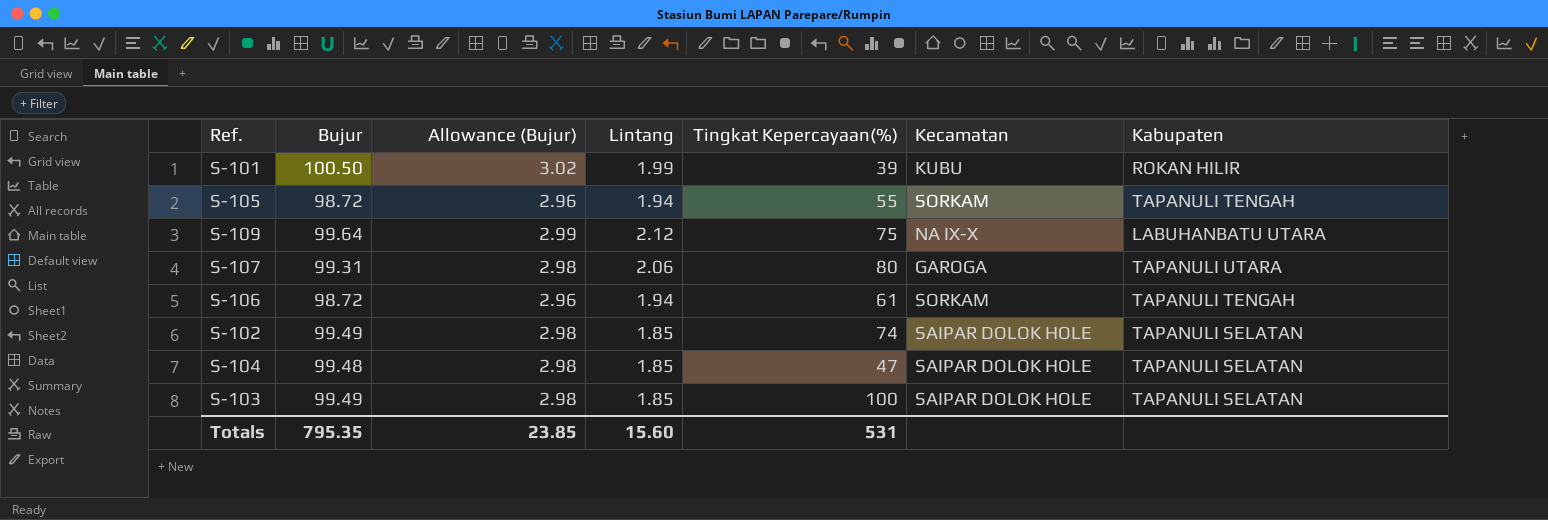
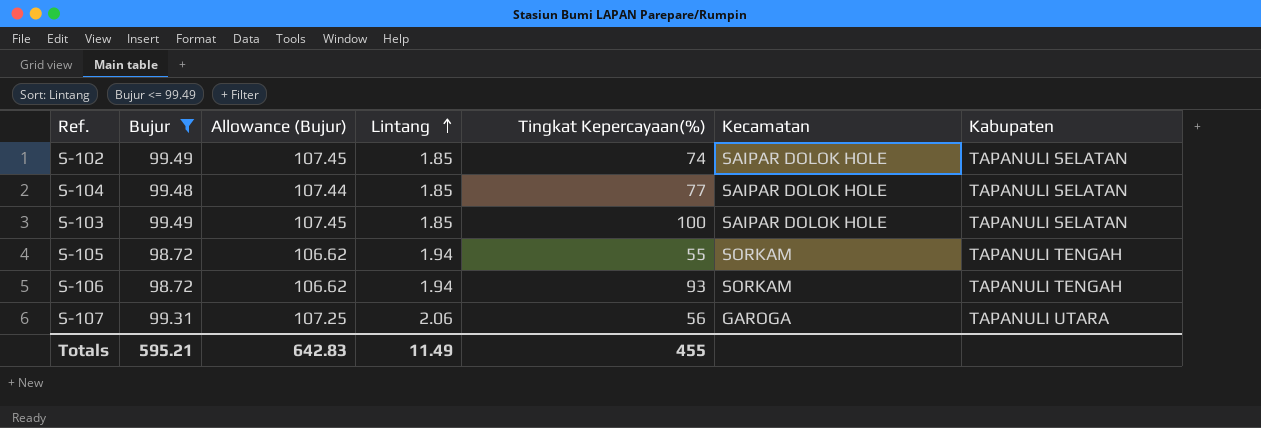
filter: none -> Bujur <= 99.49
row order: none -> Lintang ascending
column Allowance (Bujur) | formula: [Bujur] * 0.03 -> [Bujur] * 1.08
S-104 | Tingkat Kepercayaan(%): 47 -> 77
S-106 | Tingkat Kepercayaan(%): 61 -> 93
S-107 | Tingkat Kepercayaan(%): 80 -> 56
Totals | Bujur: 795.35 -> 595.21
Totals | Allowance (Bujur): 23.85 -> 642.83
Totals | Lintang: 15.60 -> 11.49
Totals | Tingkat Kepercayaan(%): 531 -> 455

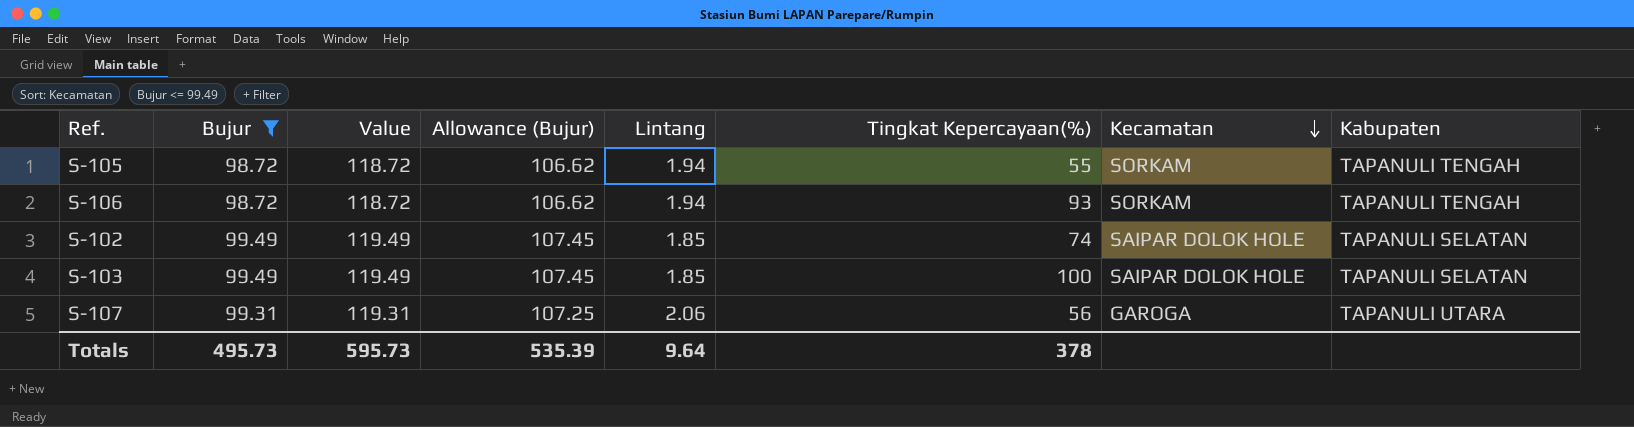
row order: Lintang ascending -> Kecamatan descending
column Value | formula: none -> [Bujur] + 20
row S-104: 99.48 | 107.44 | 1.85 | 77 | SAIPAR DOLOK HOLE | TAPANULI SELATAN -> none
Totals | Bujur: 595.21 -> 495.73
Totals | Allowance (Bujur): 642.83 -> 535.39
Totals | Lintang: 11.49 -> 9.64
Totals | Tingkat Kepercayaan(%): 455 -> 378

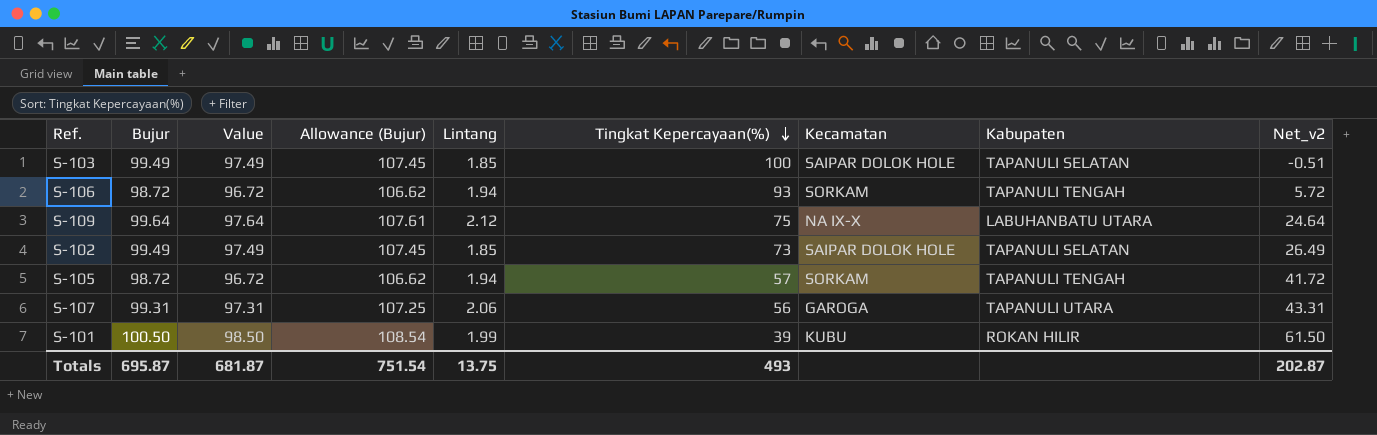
filter: Bujur <= 99.49 -> none
row order: Kecamatan descending -> Tingkat Kepercayaan(%) descending
column Value | formula: [Bujur] + 20 -> [Bujur] - 2
column Net_v2 | formula: none -> [Bujur] - [Tingkat Kepercayaan(%)]
S-102 | Tingkat Kepercayaan(%): 74 -> 73
S-105 | Tingkat Kepercayaan(%): 55 -> 57
Totals | Bujur: 495.73 -> 695.87
Totals | Value: 595.73 -> 681.87
Totals | Allowance (Bujur): 535.39 -> 751.54
Totals | Lintang: 9.64 -> 13.75
Totals | Tingkat Kepercayaan(%): 378 -> 493

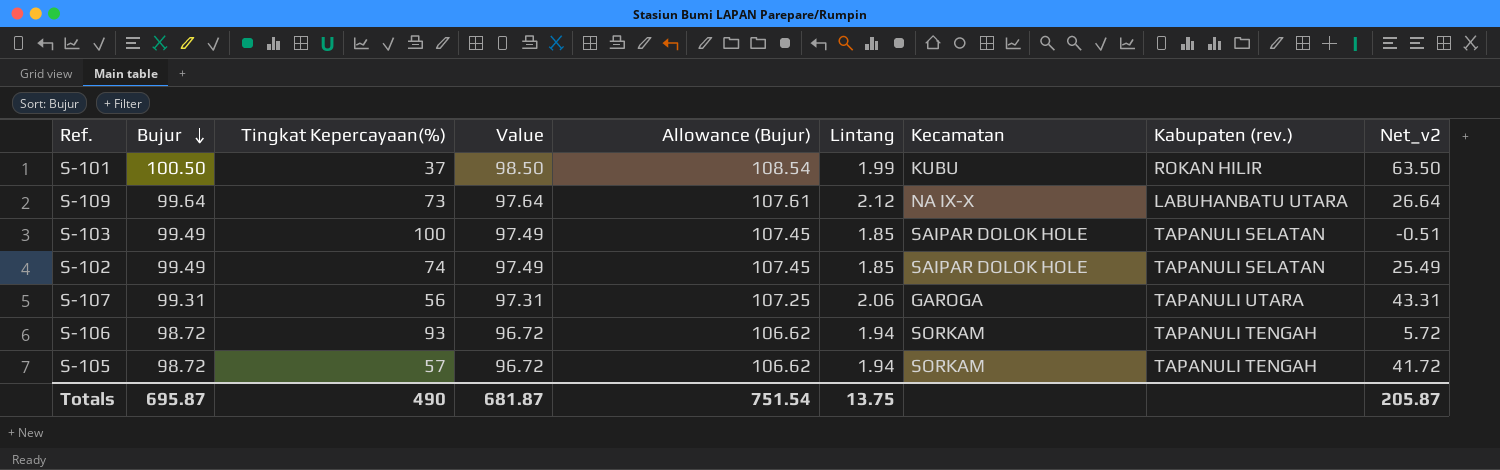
row order: Tingkat Kepercayaan(%) descending -> Bujur descending
column Tingkat Kepercayaan(%) | position: 6 -> 3
column name: Kabupaten -> Kabupaten (rev.)
S-101 | Tingkat Kepercayaan(%): 39 -> 37
S-101 | Net_v2: 61.50 -> 63.50
S-109 | Tingkat Kepercayaan(%): 75 -> 73
S-109 | Net_v2: 24.64 -> 26.64
S-102 | Tingkat Kepercayaan(%): 73 -> 74
S-102 | Net_v2: 26.49 -> 25.49
Totals | Tingkat Kepercayaan(%): 493 -> 490
Totals | Net_v2: 202.87 -> 205.87

